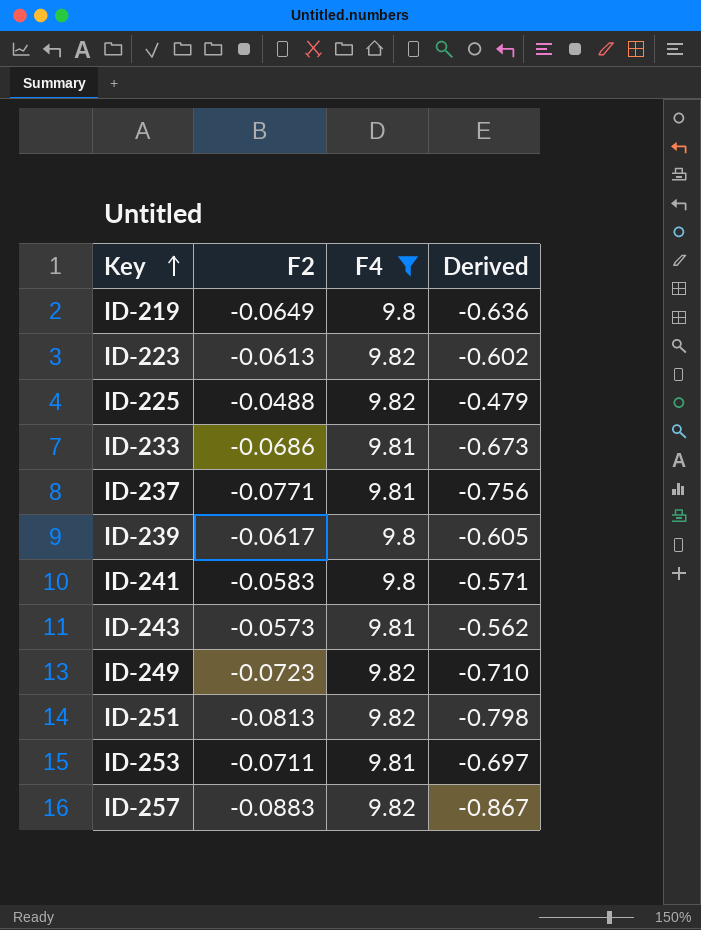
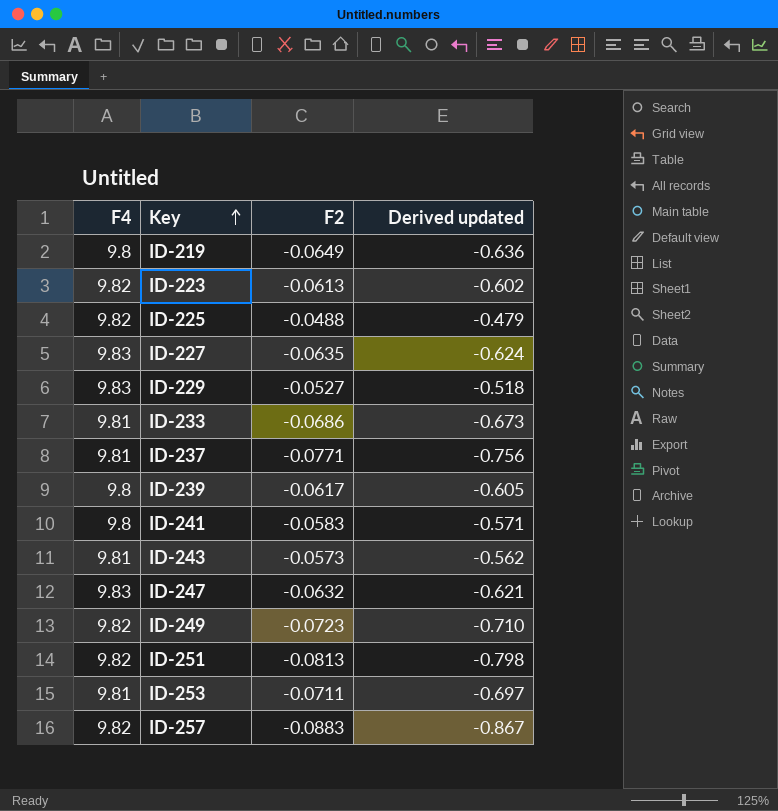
filter: F4 != 9.83 -> none
column F4 | position: 3 -> 1
column name: Derived -> Derived updated

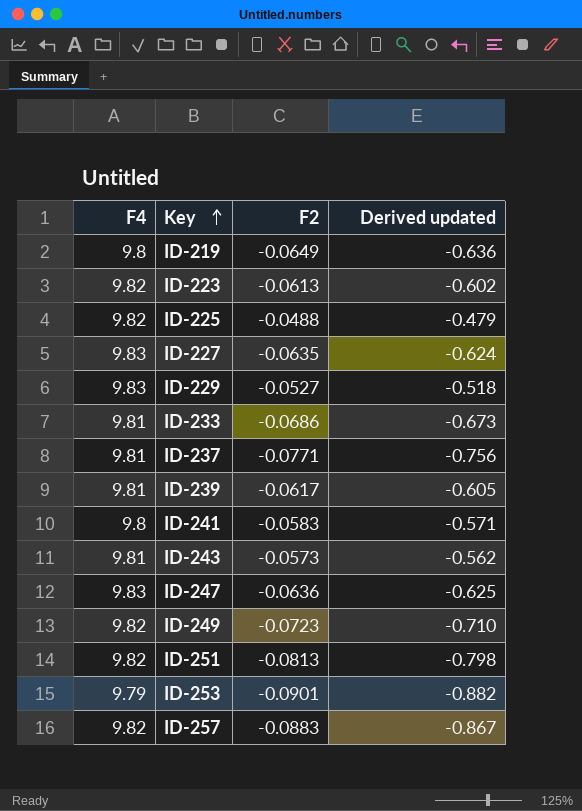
ID-239 | F4: 9.8 -> 9.81
ID-247 | F2: -0.0632 -> -0.0636
ID-247 | Derived updated: -0.621 -> -0.625
ID-253 | F4: 9.81 -> 9.79
ID-253 | F2: -0.0711 -> -0.0901
ID-253 | Derived updated: -0.697 -> -0.882

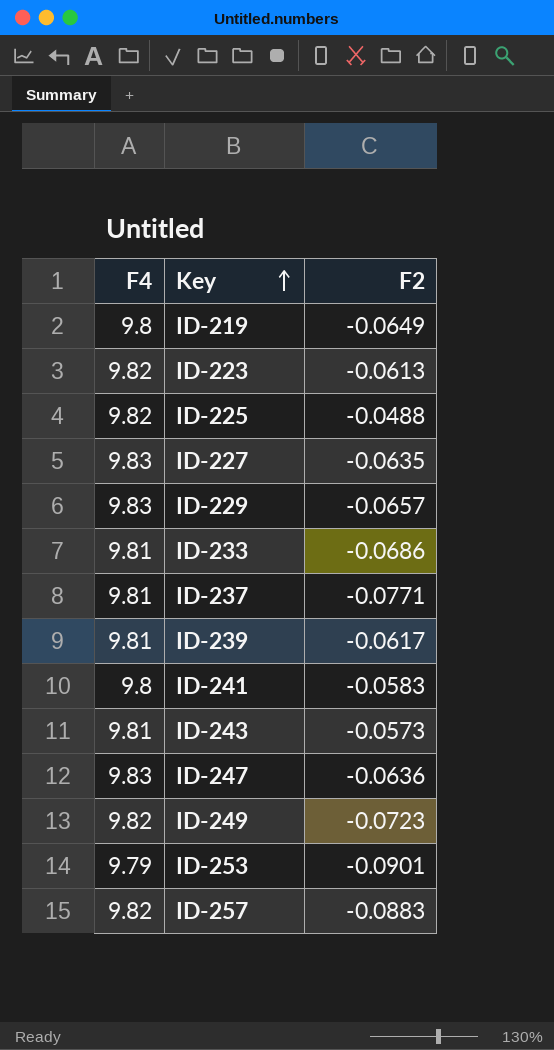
column Derived updated | formula: [F4] * [F2] -> none
row ID-251: 9.82 | -0.0813 | -0.798 -> none
ID-229 | F2: -0.0527 -> -0.0657

